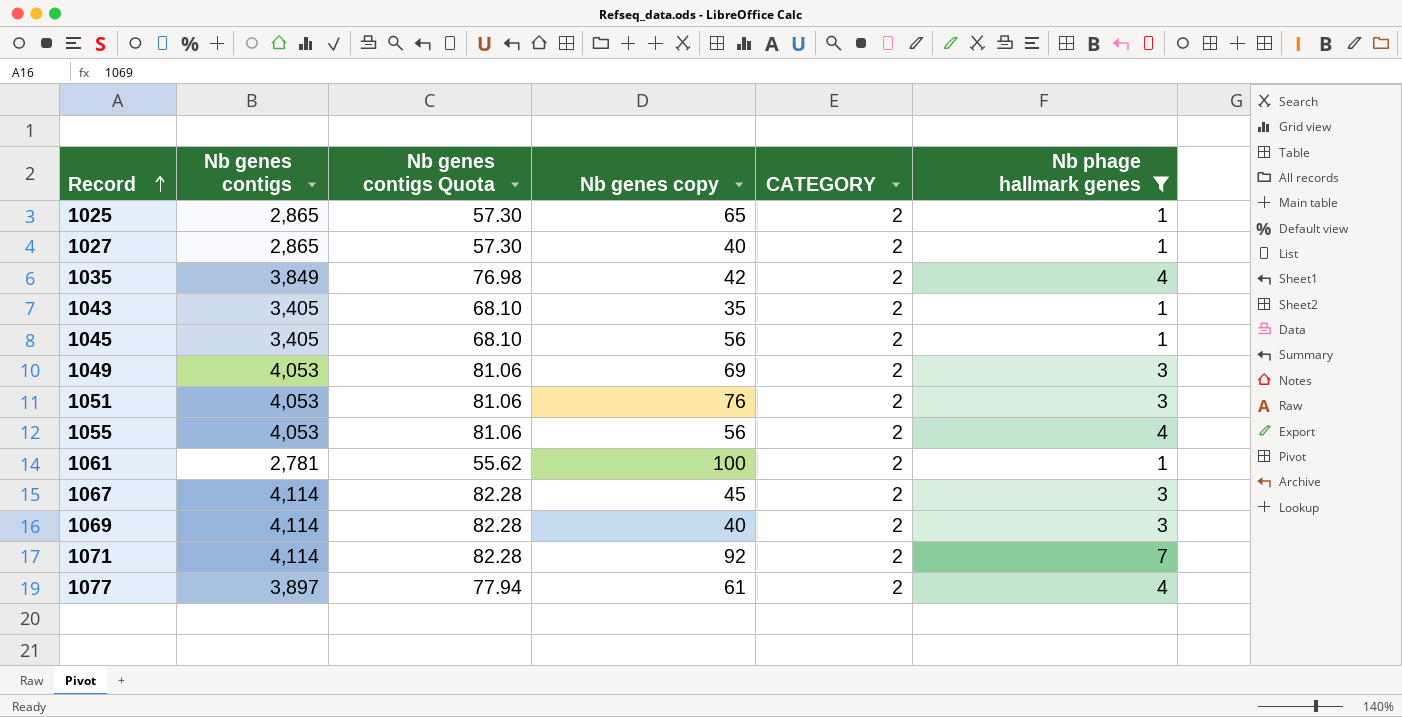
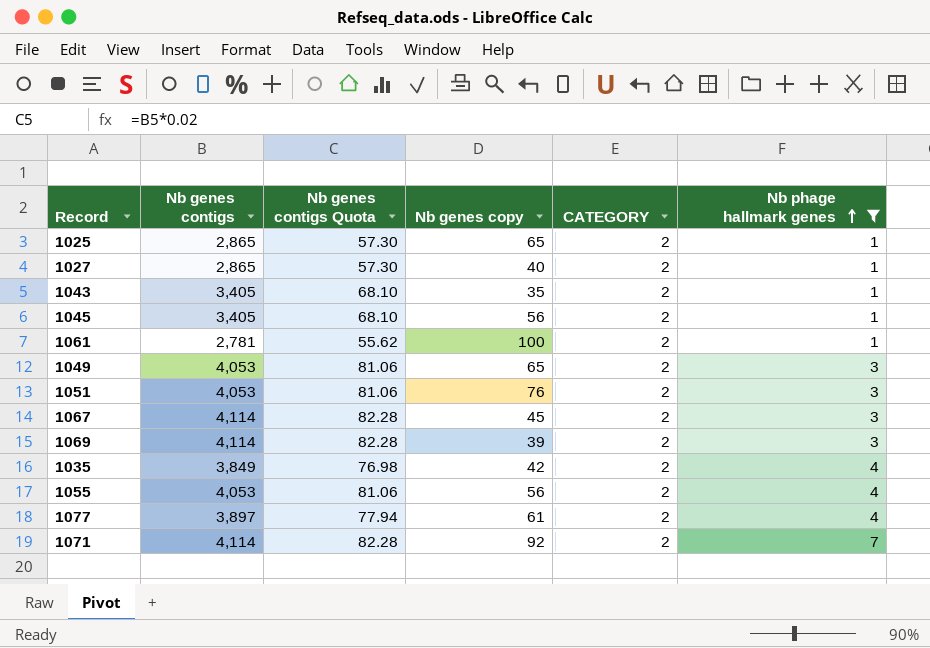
row order: Record ascending -> Nb phage hallmark genes ascending
1049 | Nb genes copy: 69 -> 65
1069 | Nb genes copy: 40 -> 39

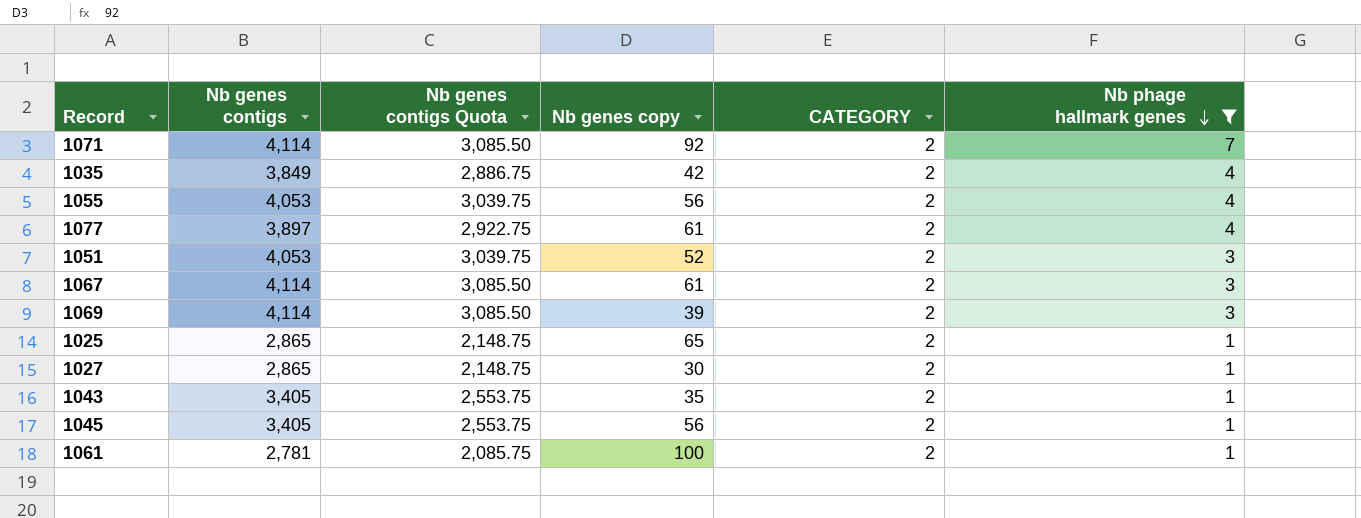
row order: Nb phage hallmark genes ascending -> Nb phage hallmark genes descending
column Nb genes contigs Quota | formula: [Nb genes contigs] * 0.02 -> [Nb genes contigs] * 0.75
row 1049: 4,053 | 81.06 | 65 | 2 | 3 -> none
1051 | Nb genes copy: 76 -> 52
1067 | Nb genes copy: 45 -> 61
1027 | Nb genes copy: 40 -> 30

